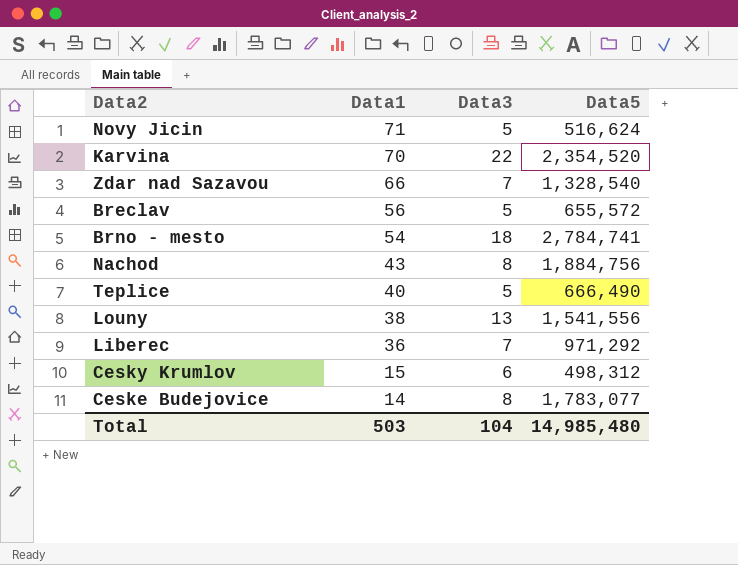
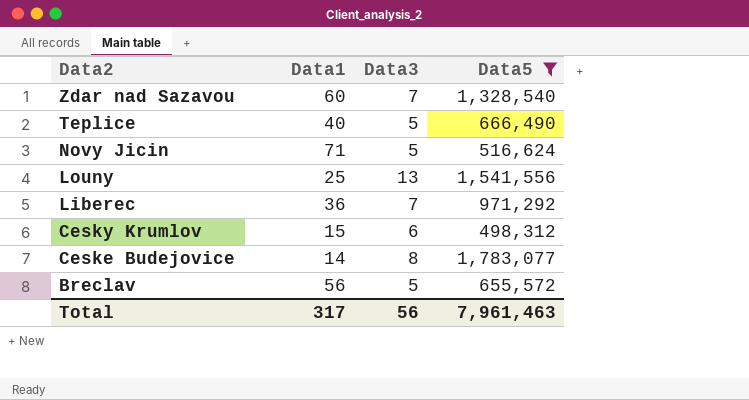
filter: none -> Data5 <= 1,783,077
row order: Data1 descending -> Data2 descending
Zdar nad Sazavou | Data1: 66 -> 60
Louny | Data1: 38 -> 25
Total | Data1: 503 -> 317
Total | Data3: 104 -> 56
Total | Data5: 14,985,480 -> 7,961,463

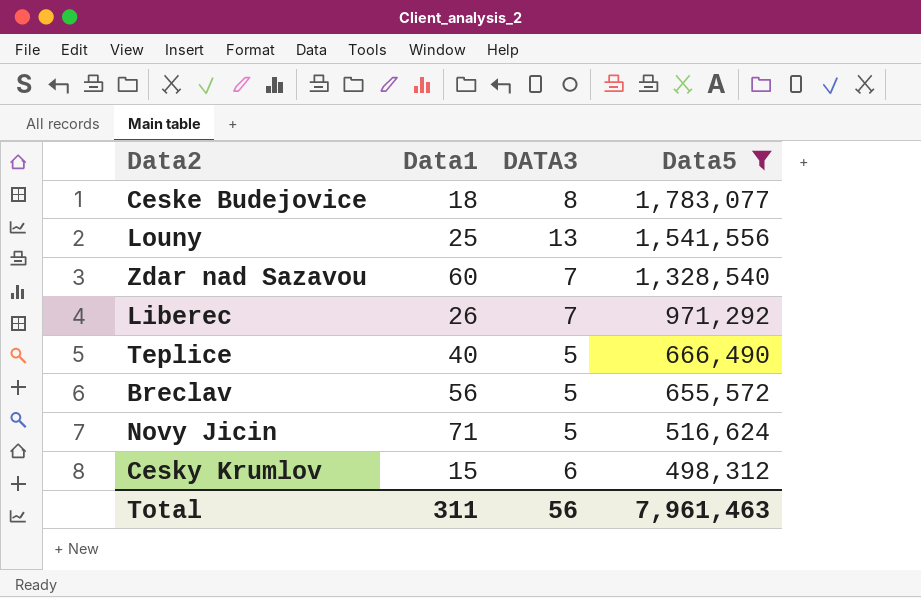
row order: Data2 descending -> Data5 descending
column name: Data3 -> DATA3
Ceske Budejovice | Data1: 14 -> 18
Liberec | Data1: 36 -> 26
Total | Data1: 317 -> 311

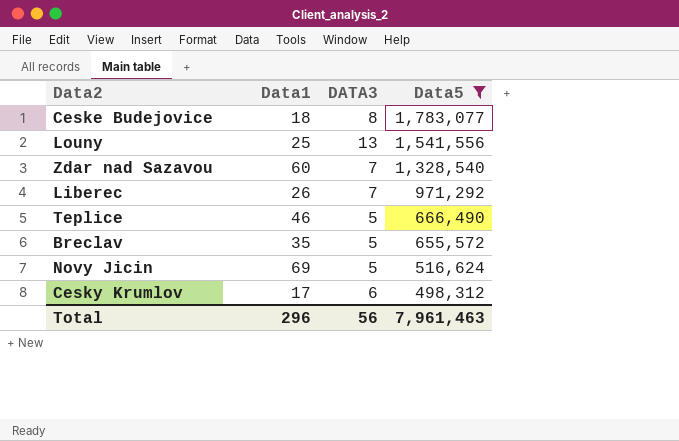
Teplice | Data1: 40 -> 46
Breclav | Data1: 56 -> 35
Novy Jicin | Data1: 71 -> 69
Cesky Krumlov | Data1: 15 -> 17
Total | Data1: 311 -> 296

